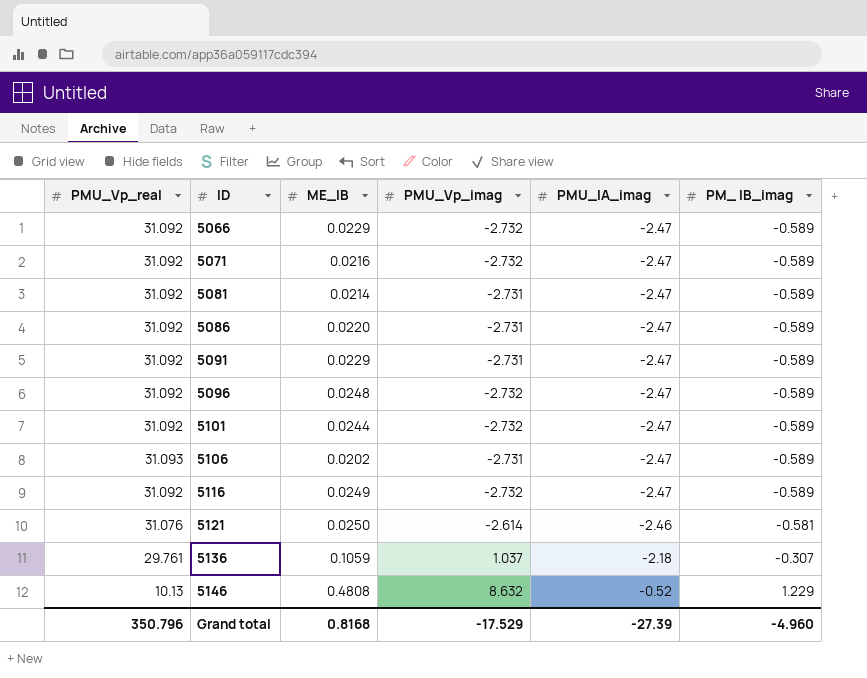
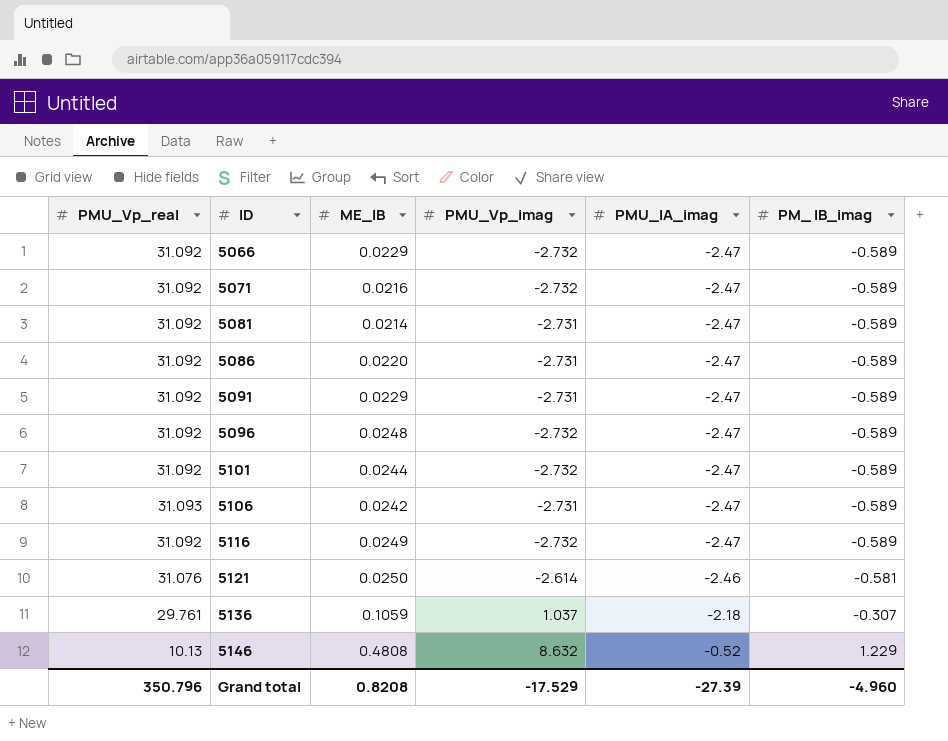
5106 | ME_IB: 0.0202 -> 0.0242
Grand total | ME_IB: 0.8168 -> 0.8208

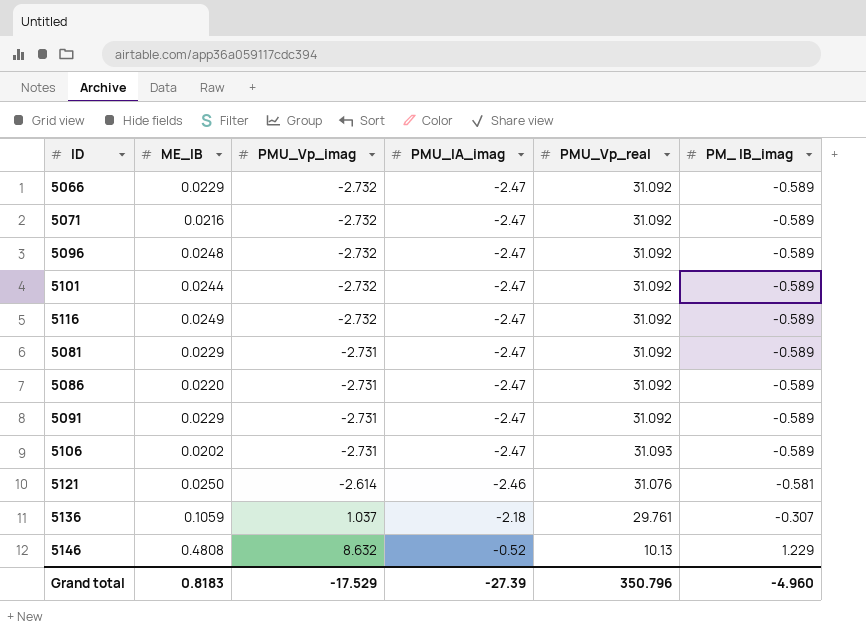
row order: ID ascending -> PMU_Vp_imag ascending
column PMU_Vp_real | position: 1 -> 5
5081 | ME_IB: 0.0214 -> 0.0229
5106 | ME_IB: 0.0242 -> 0.0202
Grand total | ME_IB: 0.8208 -> 0.8183

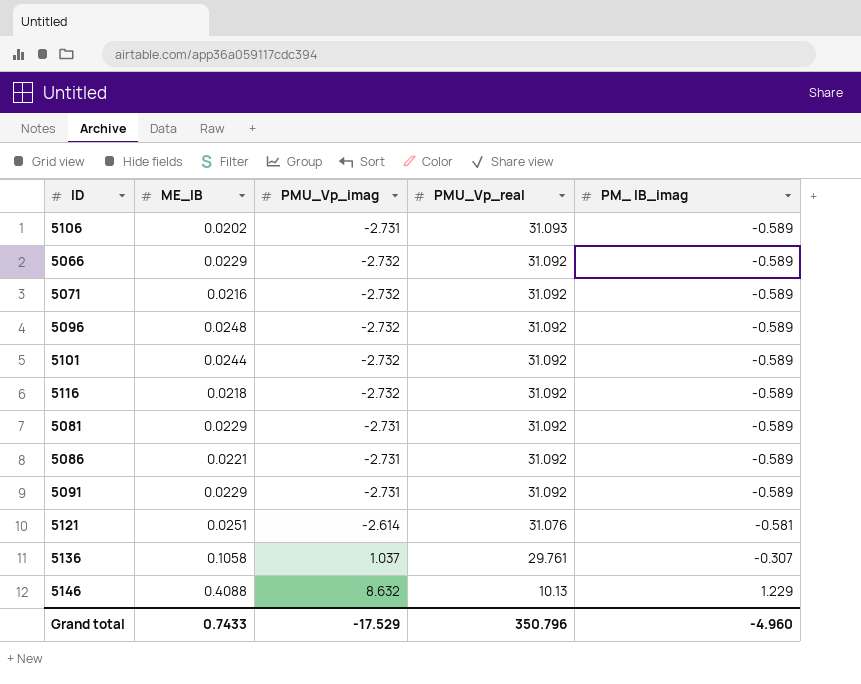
row order: PMU_Vp_imag ascending -> PMU_Vp_real descending
column PMU_IA_imag | position: 4 -> none
5116 | ME_IB: 0.0249 -> 0.0218
5086 | ME_IB: 0.0220 -> 0.0221
5121 | ME_IB: 0.0250 -> 0.0251
5136 | ME_IB: 0.1059 -> 0.1058
5146 | ME_IB: 0.4808 -> 0.4088
Grand total | ME_IB: 0.8183 -> 0.7433

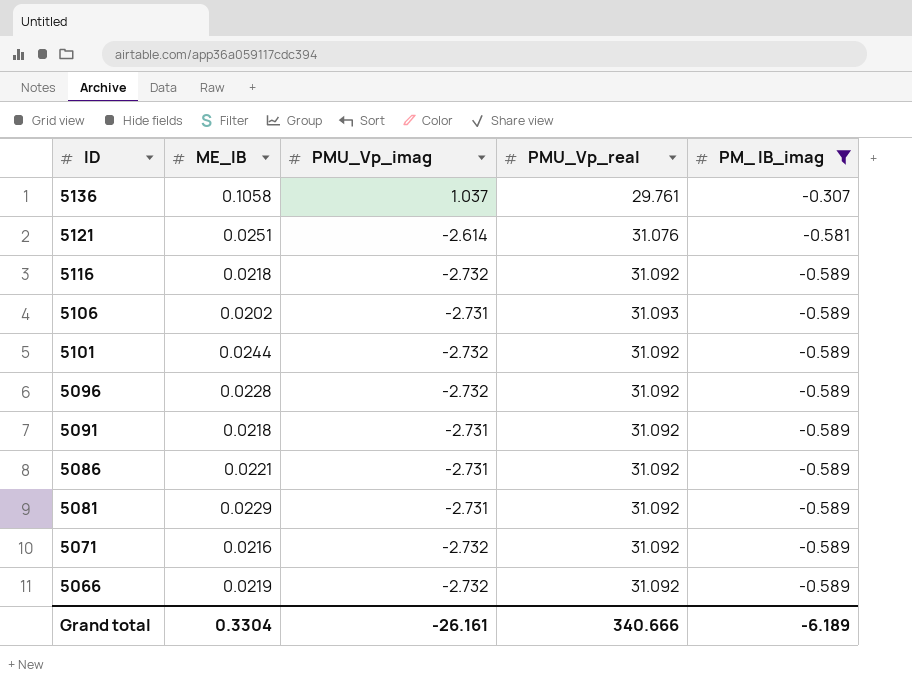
filter: none -> PM_ IB_imag != 1.229
row order: PMU_Vp_real descending -> ID descending
5096 | ME_IB: 0.0248 -> 0.0228
5091 | ME_IB: 0.0229 -> 0.0218
5066 | ME_IB: 0.0229 -> 0.0219
Grand total | ME_IB: 0.7433 -> 0.3304
Grand total | PMU_Vp_imag: -17.529 -> -26.161
Grand total | PMU_Vp_real: 350.796 -> 340.666
Grand total | PM_ IB_imag: -4.960 -> -6.189

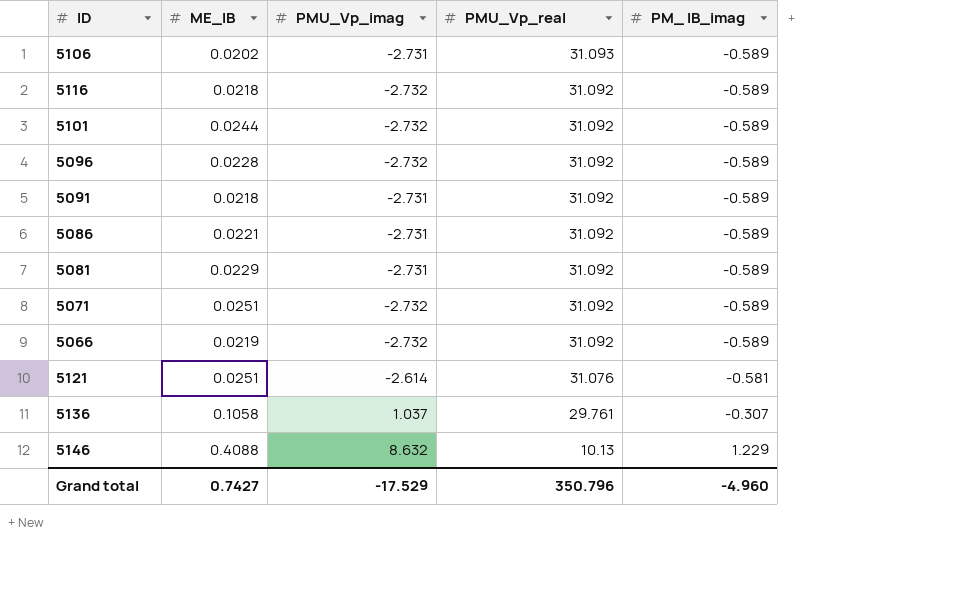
filter: PM_ IB_imag != 1.229 -> none
row order: ID descending -> PMU_Vp_real descending
5071 | ME_IB: 0.0216 -> 0.0251
Grand total | ME_IB: 0.3304 -> 0.7427
Grand total | PMU_Vp_imag: -26.161 -> -17.529
Grand total | PMU_Vp_real: 340.666 -> 350.796
Grand total | PM_ IB_imag: -6.189 -> -4.960

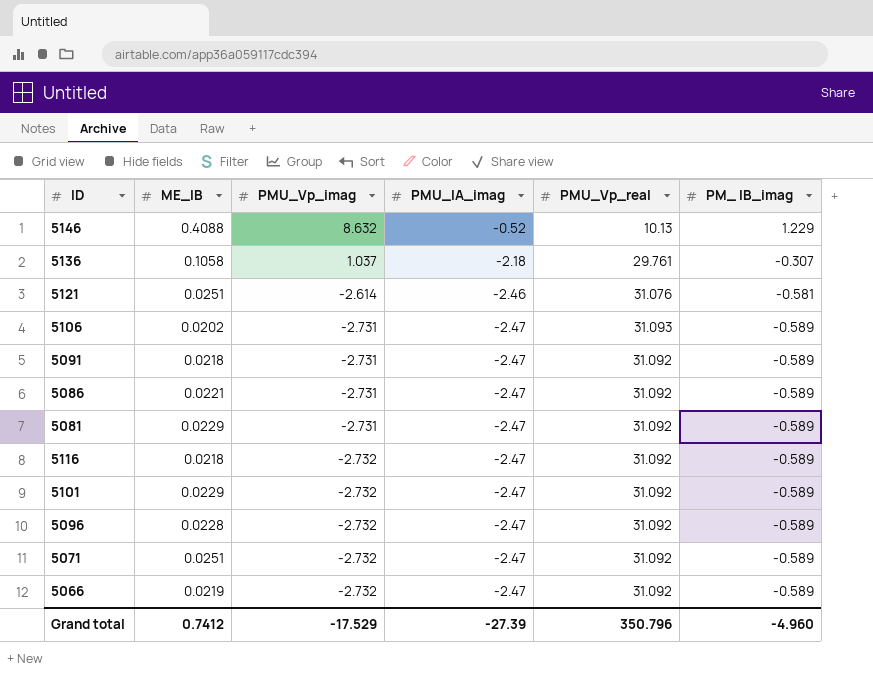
row order: PMU_Vp_real descending -> PMU_Vp_imag descending
column PMU_IA_imag | position: none -> 4
5101 | ME_IB: 0.0244 -> 0.0229
Grand total | ME_IB: 0.7427 -> 0.7412

